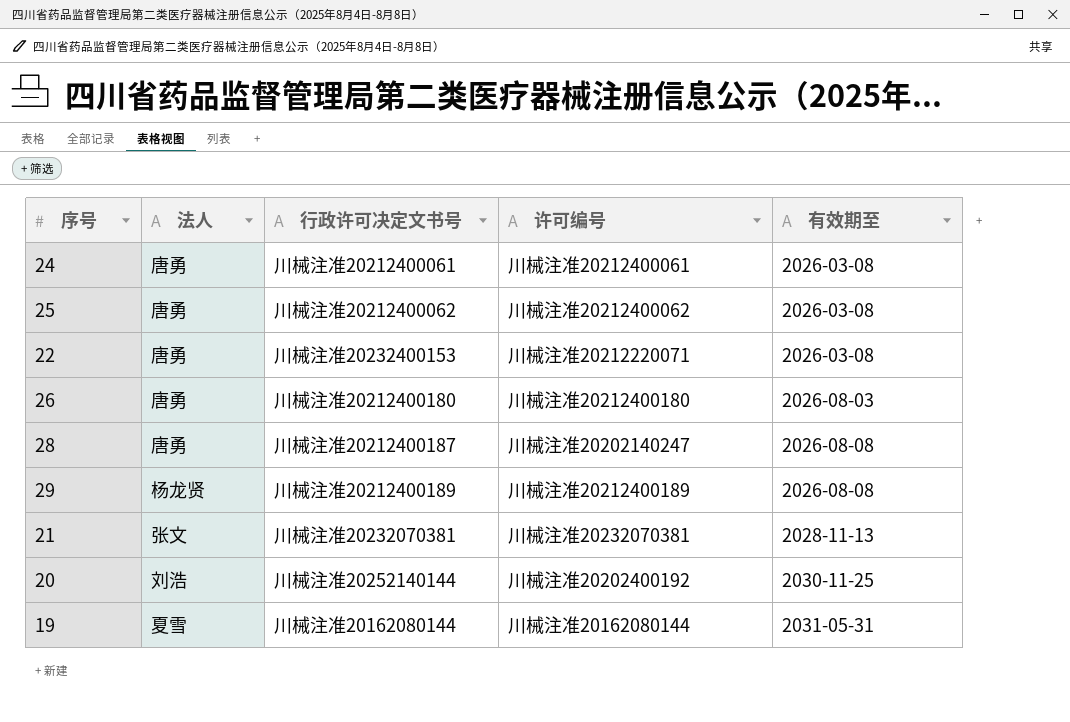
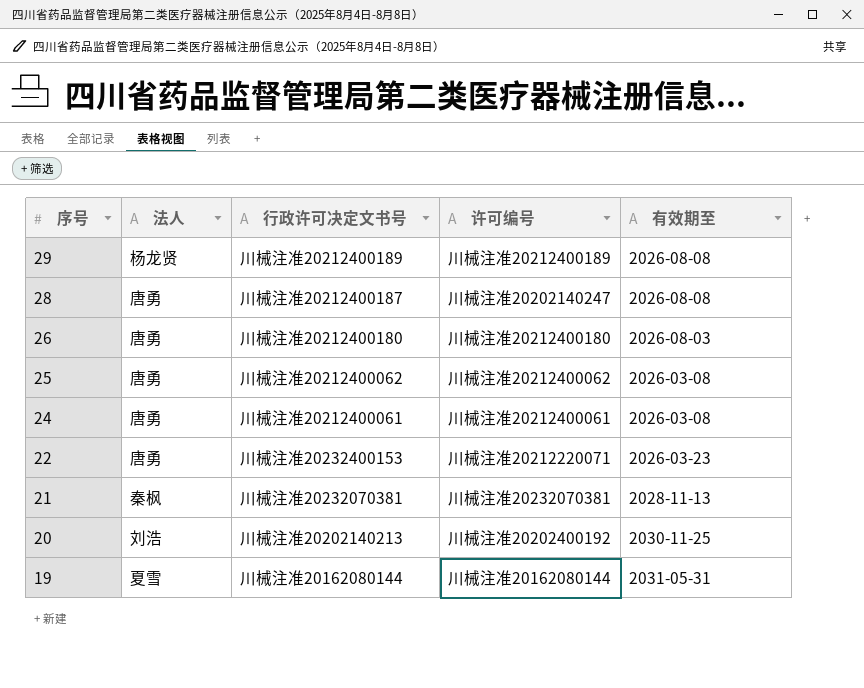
row order: 有效期至 ascending -> 序号 descending
22 | 有效期至: 2026-03-08 -> 2026-03-23
21 | 法人: 张文 -> 秦枫
20 | 行政许可决定文书号: 川械注准20252140144 -> 川械注准20202140213

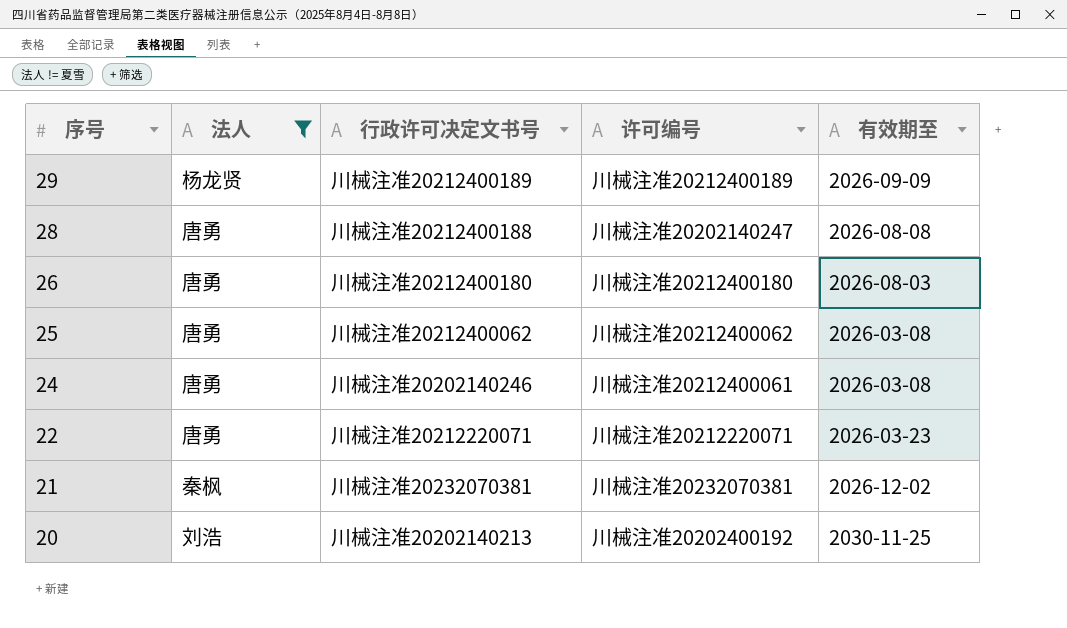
filter: none -> 法人 != 夏雪
29 | 有效期至: 2026-08-08 -> 2026-09-09
28 | 行政许可决定文书号: 川械注准20212400187 -> 川械注准20212400188
24 | 行政许可决定文书号: 川械注准20212400061 -> 川械注准20202140246
22 | 行政许可决定文书号: 川械注准20232400153 -> 川械注准20212220071
21 | 有效期至: 2028-11-13 -> 2026-12-02

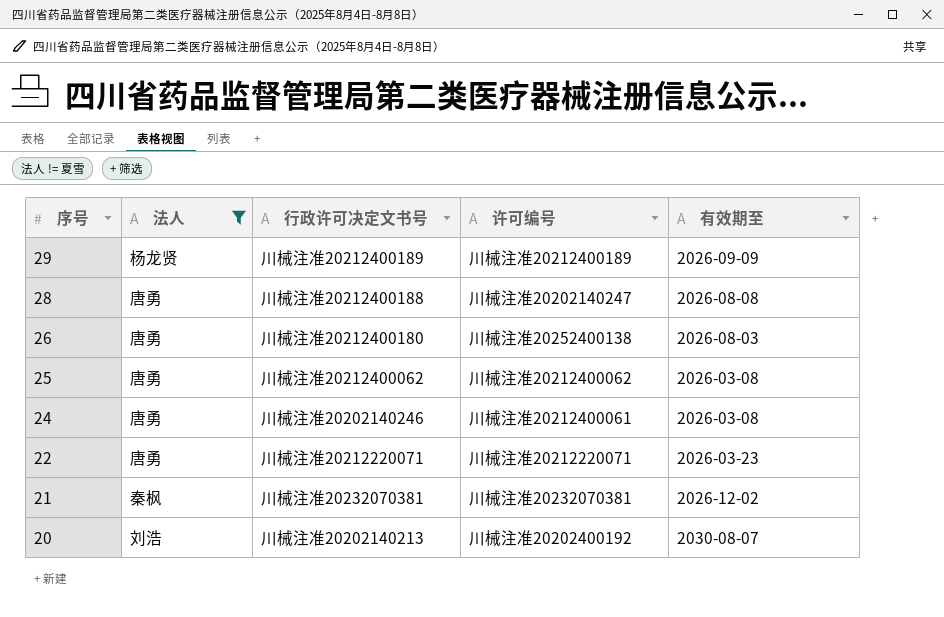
26 | 许可编号: 川械注准20212400180 -> 川械注准20252400138
20 | 有效期至: 2030-11-25 -> 2030-08-07

